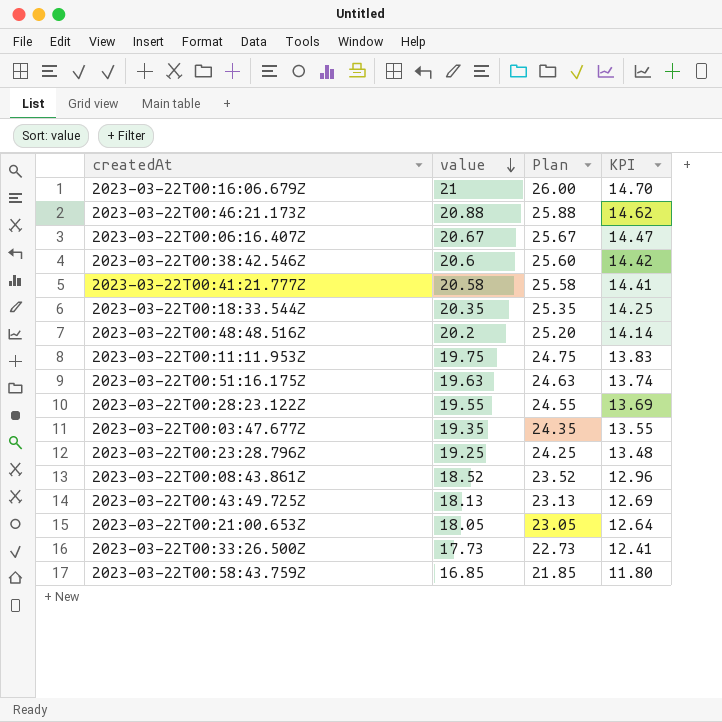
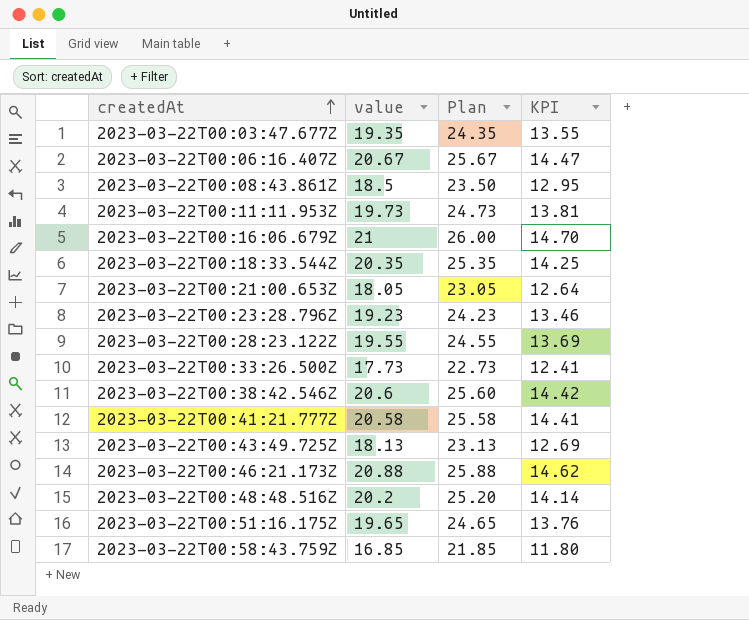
row order: value descending -> createdAt ascending
2023-03-22T00:08:43.861Z | value: 18.52 -> 18.5
2023-03-22T00:08:43.861Z | Plan: 23.52 -> 23.50
2023-03-22T00:08:43.861Z | KPI: 12.96 -> 12.95
2023-03-22T00:11:11.953Z | value: 19.75 -> 19.73
2023-03-22T00:11:11.953Z | Plan: 24.75 -> 24.73
2023-03-22T00:11:11.953Z | KPI: 13.83 -> 13.81
2023-03-22T00:23:28.796Z | value: 19.25 -> 19.23
2023-03-22T00:23:28.796Z | Plan: 24.25 -> 24.23
2023-03-22T00:23:28.796Z | KPI: 13.48 -> 13.46
2023-03-22T00:51:16.175Z | value: 19.63 -> 19.65
2023-03-22T00:51:16.175Z | Plan: 24.63 -> 24.65
2023-03-22T00:51:16.175Z | KPI: 13.74 -> 13.76

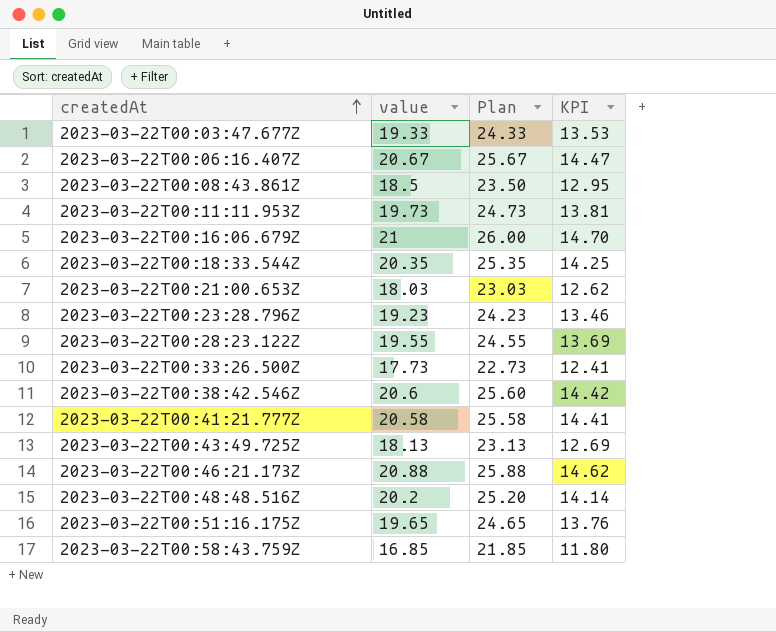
2023-03-22T00:03:47.677Z | value: 19.35 -> 19.33
2023-03-22T00:03:47.677Z | Plan: 24.35 -> 24.33
2023-03-22T00:03:47.677Z | KPI: 13.55 -> 13.53
2023-03-22T00:21:00.653Z | value: 18.05 -> 18.03
2023-03-22T00:21:00.653Z | Plan: 23.05 -> 23.03
2023-03-22T00:21:00.653Z | KPI: 12.64 -> 12.62

